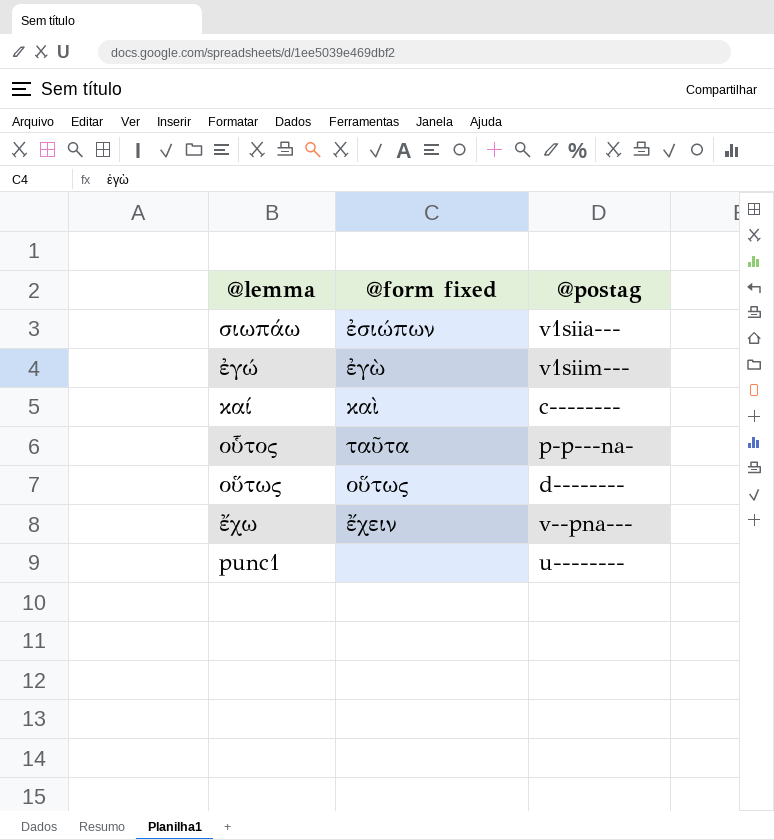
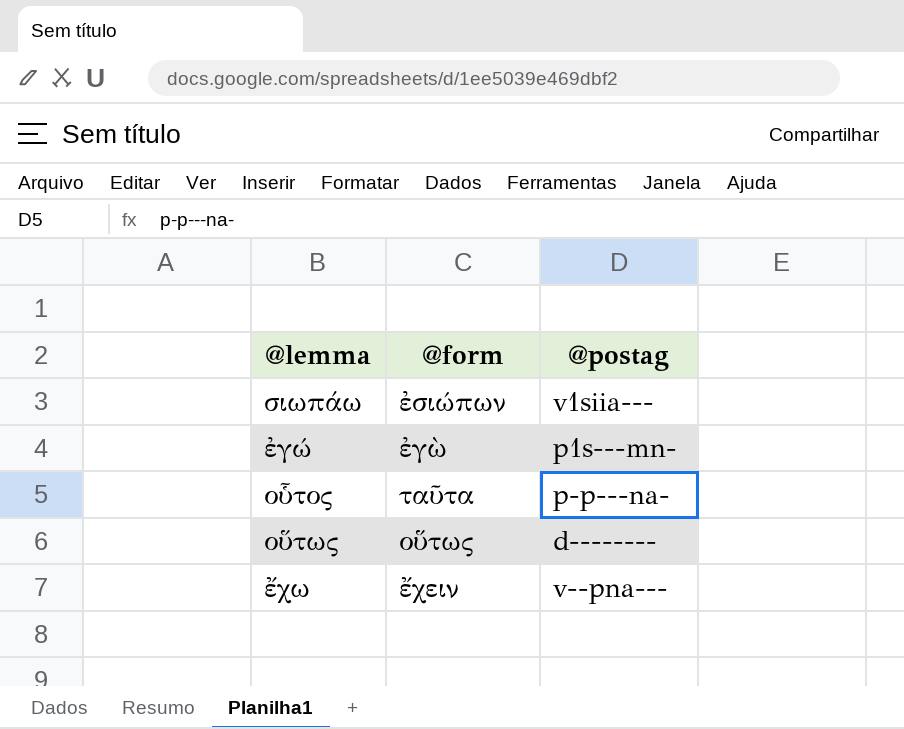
column name: @form fixed -> @form
row καί: καὶ | c-------- -> none
row punc1: none | u-------- -> none
ἐγώ | @postag: v1siim--- -> p1s---mn-

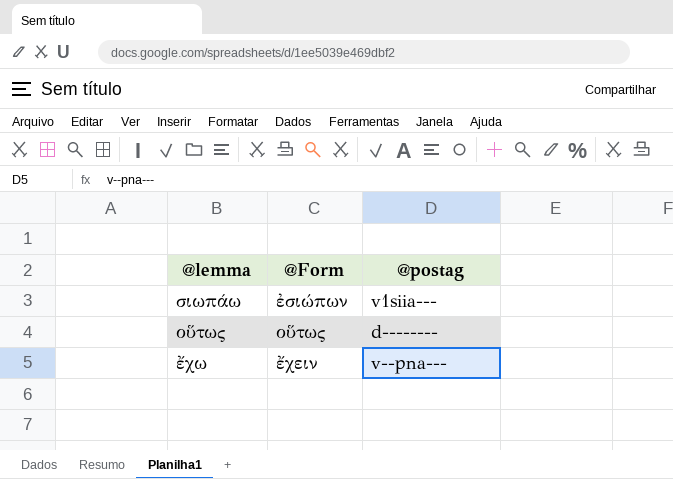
column name: @form -> @Form
row ἐγώ: ἐγὼ | p1s---mn- -> none
row οὗτος: ταῦτα | p-p---na- -> none

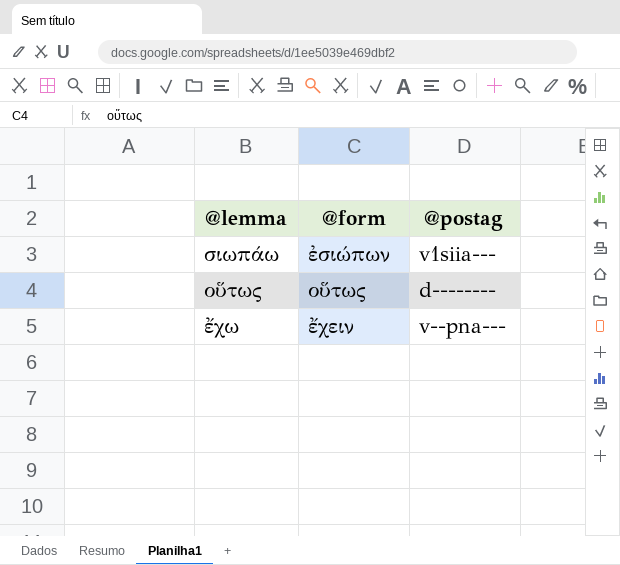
column name: @Form -> @form

